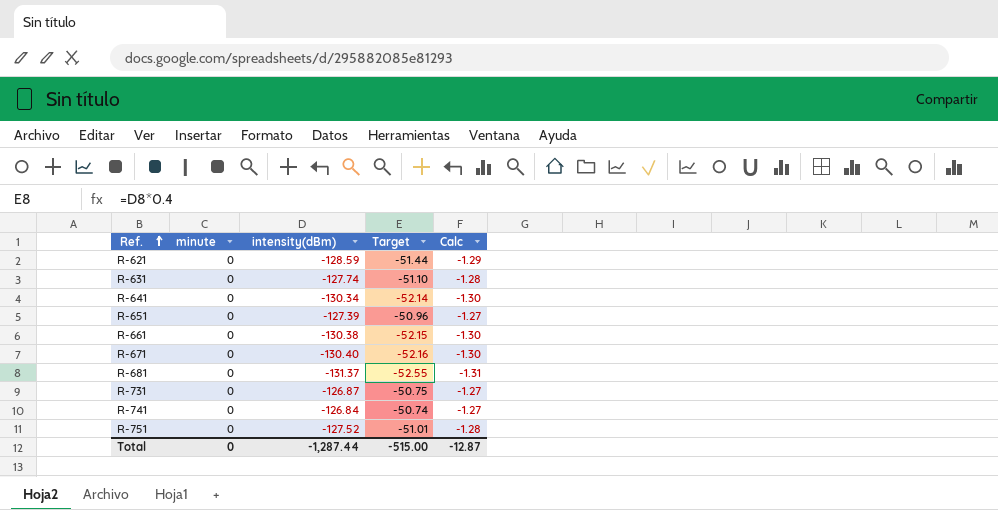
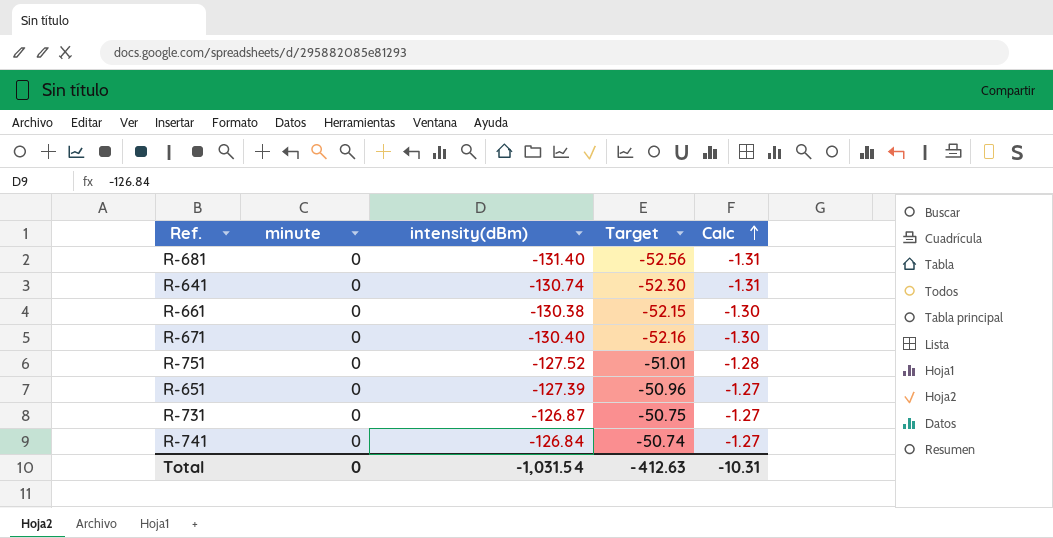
row order: Ref. ascending -> Calc ascending
row R-621: 0 | -128.59 | -51.44 | -1.29 -> none
row R-631: 0 | -127.74 | -51.10 | -1.28 -> none
R-681 | intensity(dBm): -131.37 -> -131.40
R-681 | Target: -52.55 -> -52.56
R-641 | intensity(dBm): -130.34 -> -130.74
R-641 | Target: -52.14 -> -52.30
R-641 | Calc: -1.30 -> -1.31
Total | intensity(dBm): -1,287.44 -> -1,031.54
Total | Target: -515.00 -> -412.63
Total | Calc: -12.87 -> -10.31

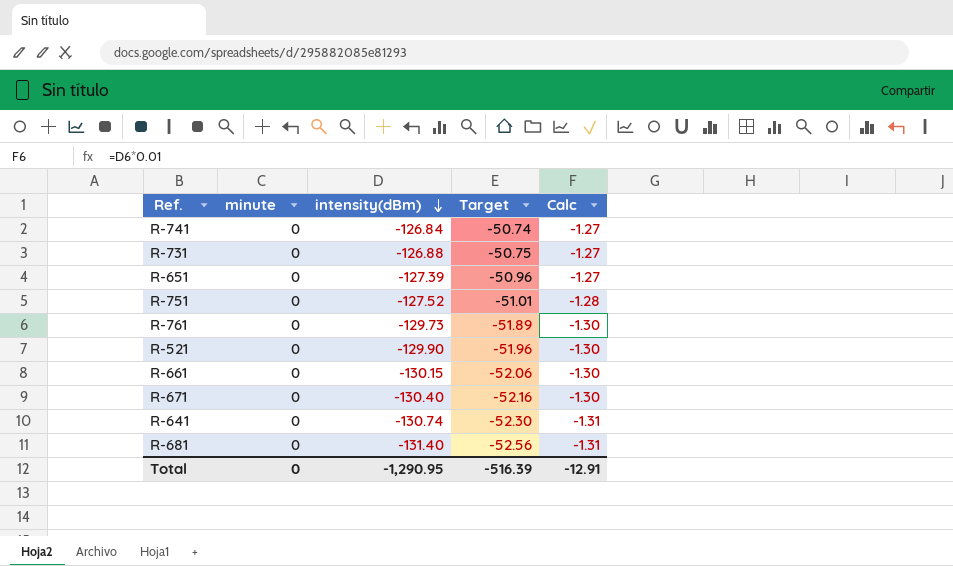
row order: Calc ascending -> intensity(dBm) descending
R-731 | intensity(dBm): -126.87 -> -126.88
row R-761: none -> 0 | -129.73 | -51.89 | -1.30
row R-521: none -> 0 | -129.90 | -51.96 | -1.30
R-661 | intensity(dBm): -130.38 -> -130.15
R-661 | Target: -52.15 -> -52.06
Total | intensity(dBm): -1,031.54 -> -1,290.95
Total | Target: -412.63 -> -516.39
Total | Calc: -10.31 -> -12.91

